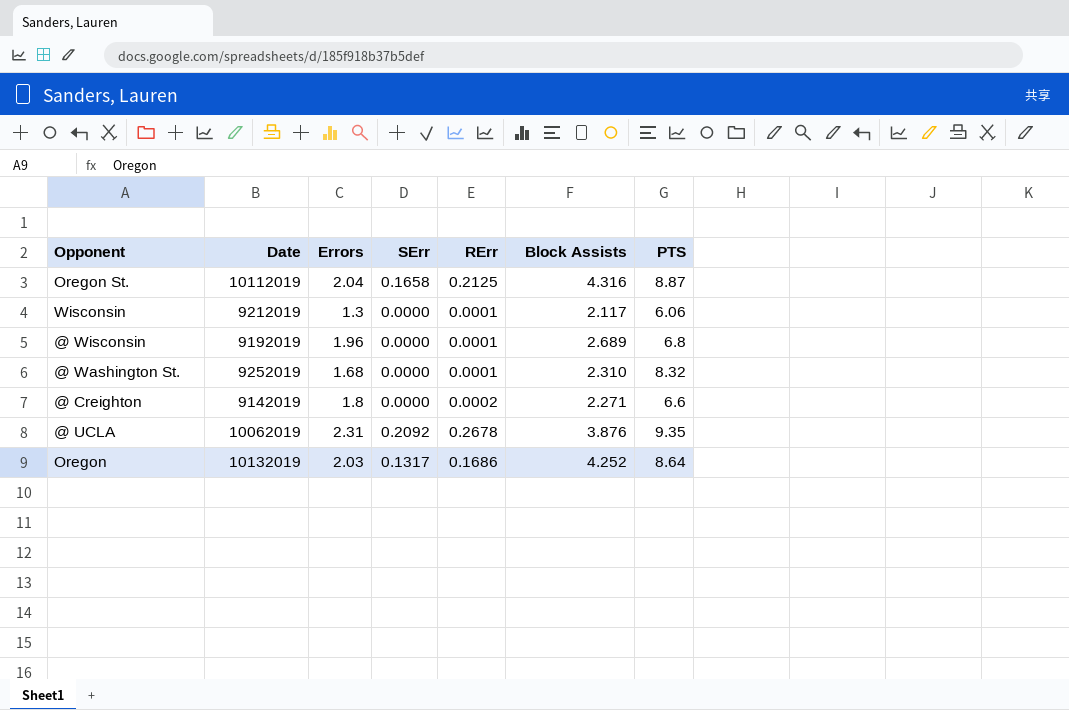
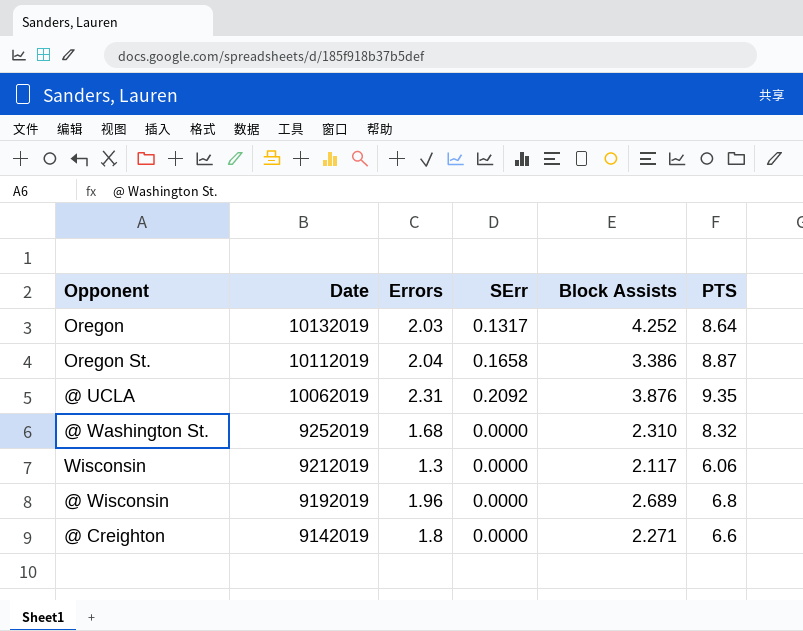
row order: none -> Date descending
column RErr | position: 5 -> none
Oregon St. | Block Assists: 4.316 -> 3.386

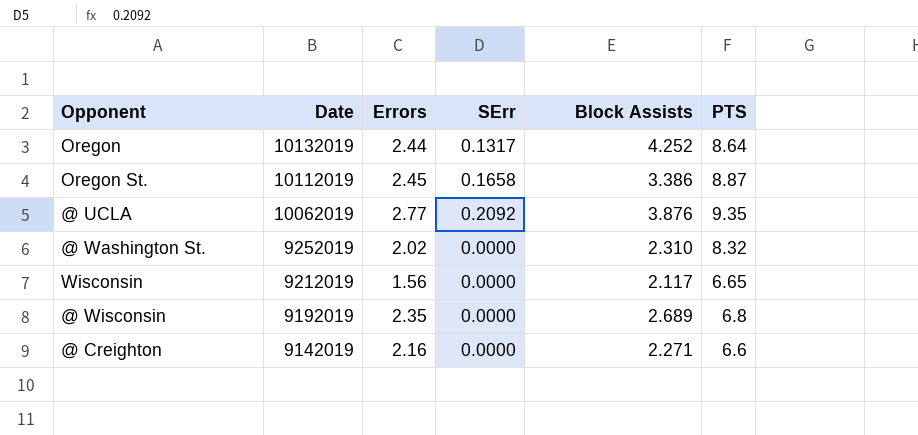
Oregon | Errors: 2.03 -> 2.44
Oregon St. | Errors: 2.04 -> 2.45
@ UCLA | Errors: 2.31 -> 2.77
@ Washington St. | Errors: 1.68 -> 2.02
Wisconsin | Errors: 1.3 -> 1.56
Wisconsin | PTS: 6.06 -> 6.65
@ Wisconsin | Errors: 1.96 -> 2.35
@ Creighton | Errors: 1.8 -> 2.16

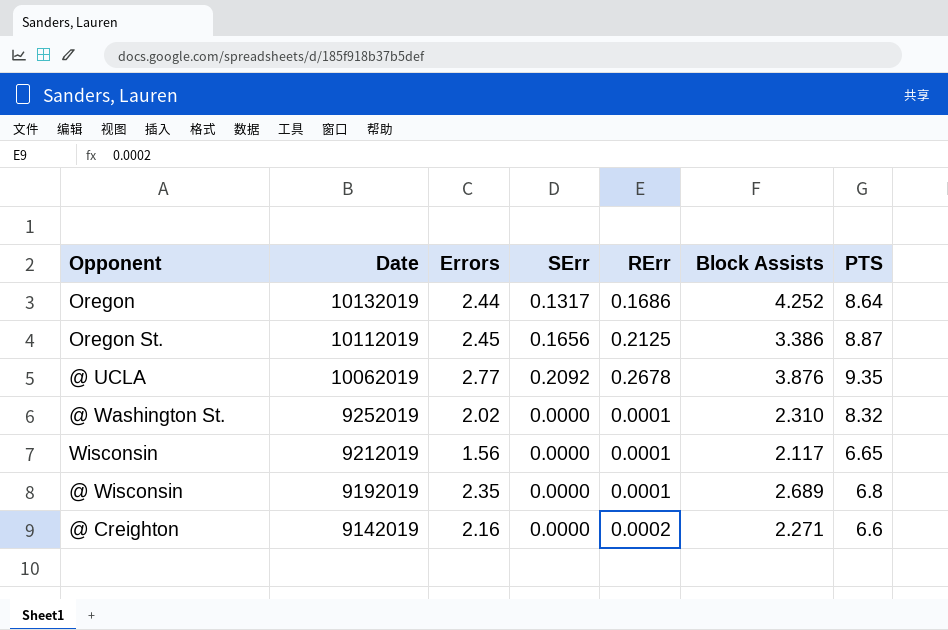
column RErr | position: none -> 5
Oregon St. | SErr: 0.1658 -> 0.1656

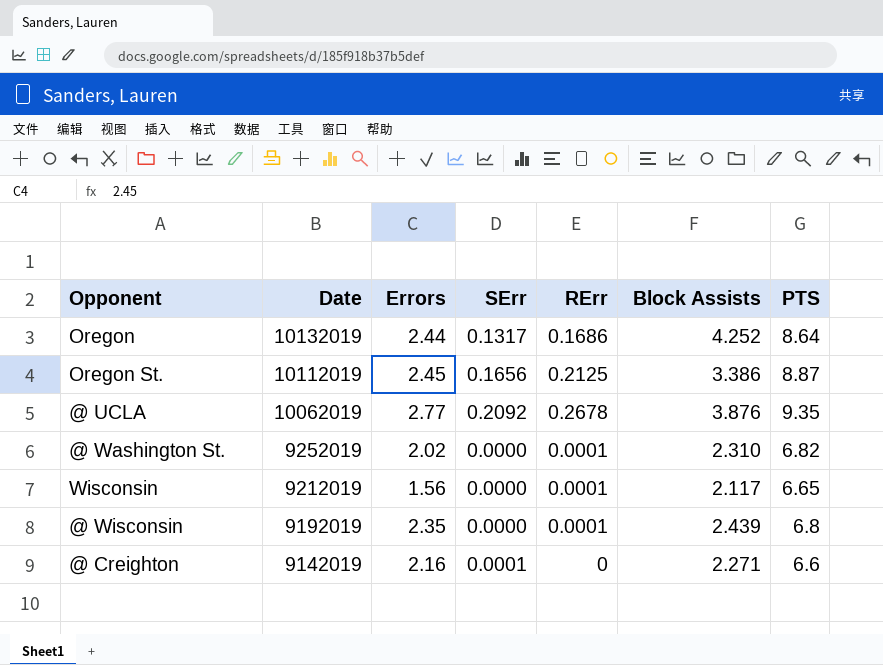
@ Washington St. | PTS: 8.32 -> 6.82
@ Wisconsin | Block Assists: 2.689 -> 2.439
@ Creighton | SErr: 0.0000 -> 0.0001
@ Creighton | RErr: 0.0002 -> 0

